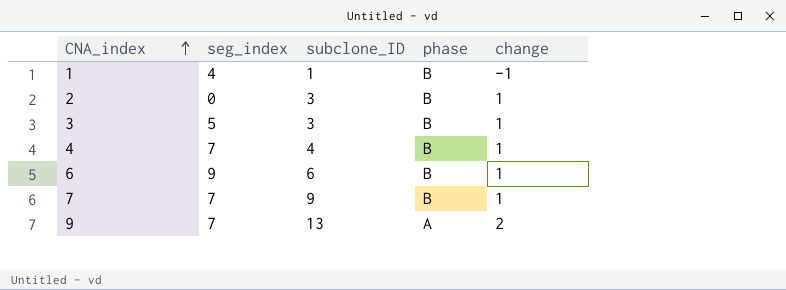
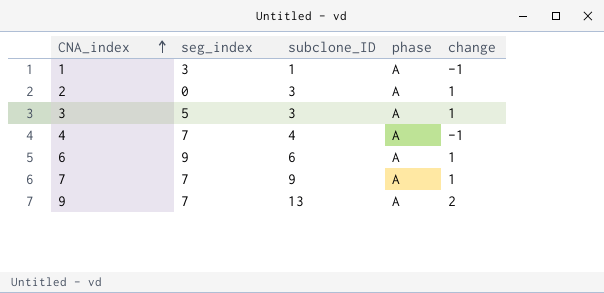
1 | seg_index: 4 -> 3
1 | phase: B -> A
2 | phase: B -> A
3 | phase: B -> A
4 | phase: B -> A
4 | change: 1 -> -1
6 | phase: B -> A
7 | phase: B -> A

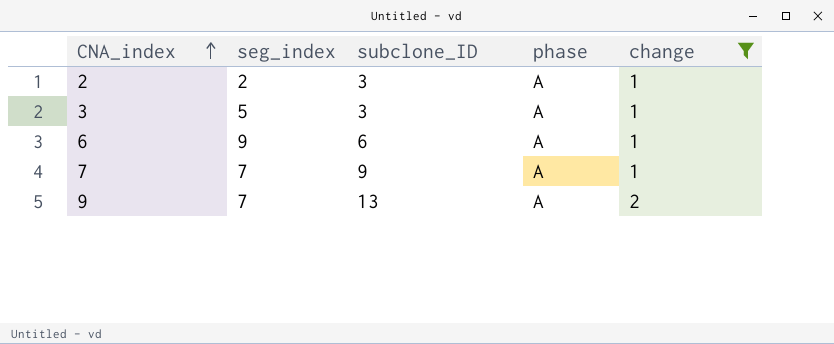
filter: none -> change != -1
2 | seg_index: 0 -> 2

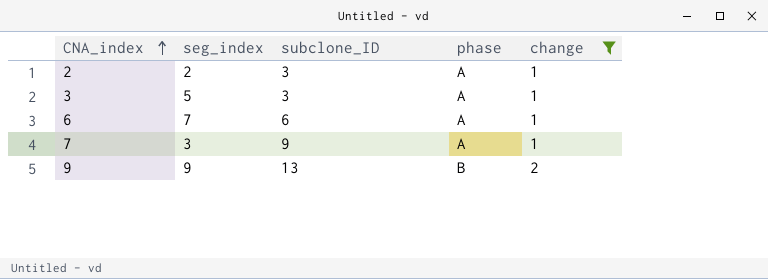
6 | seg_index: 9 -> 7
7 | seg_index: 7 -> 3
9 | seg_index: 7 -> 9
9 | phase: A -> B

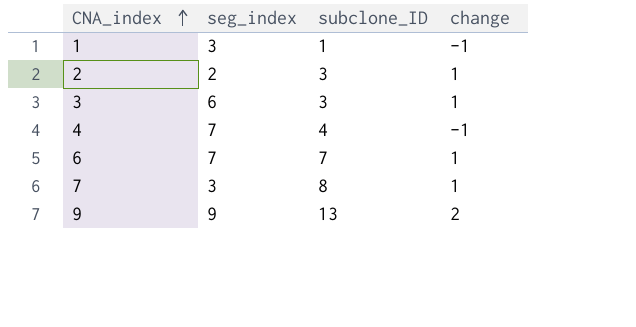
filter: change != -1 -> none
column phase | position: 4 -> none
3 | seg_index: 5 -> 6
6 | subclone_ID: 6 -> 7
7 | subclone_ID: 9 -> 8

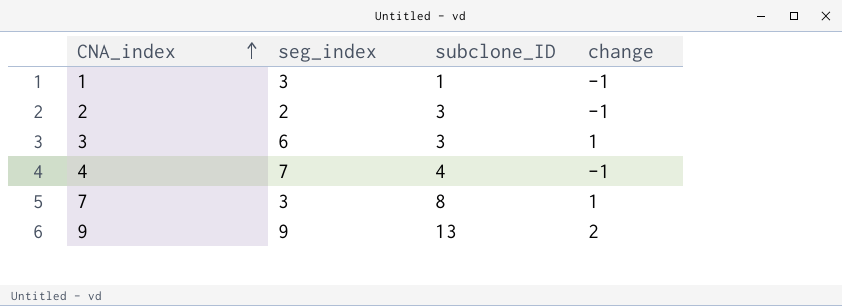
row 6: 7 | 7 | 1 -> none
2 | change: 1 -> -1

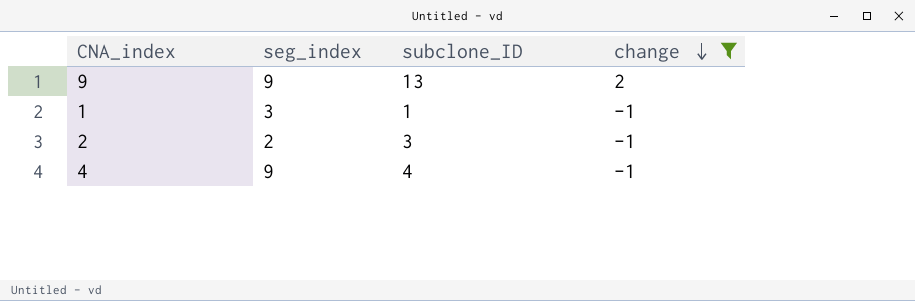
filter: none -> change != 1
row order: CNA_index ascending -> change descending
4 | seg_index: 7 -> 9

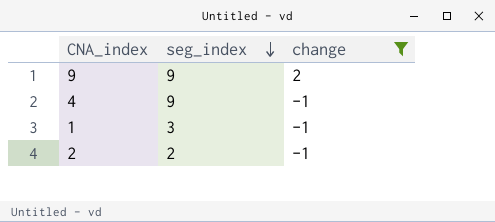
row order: change descending -> seg_index descending
column subclone_ID | position: 3 -> none

